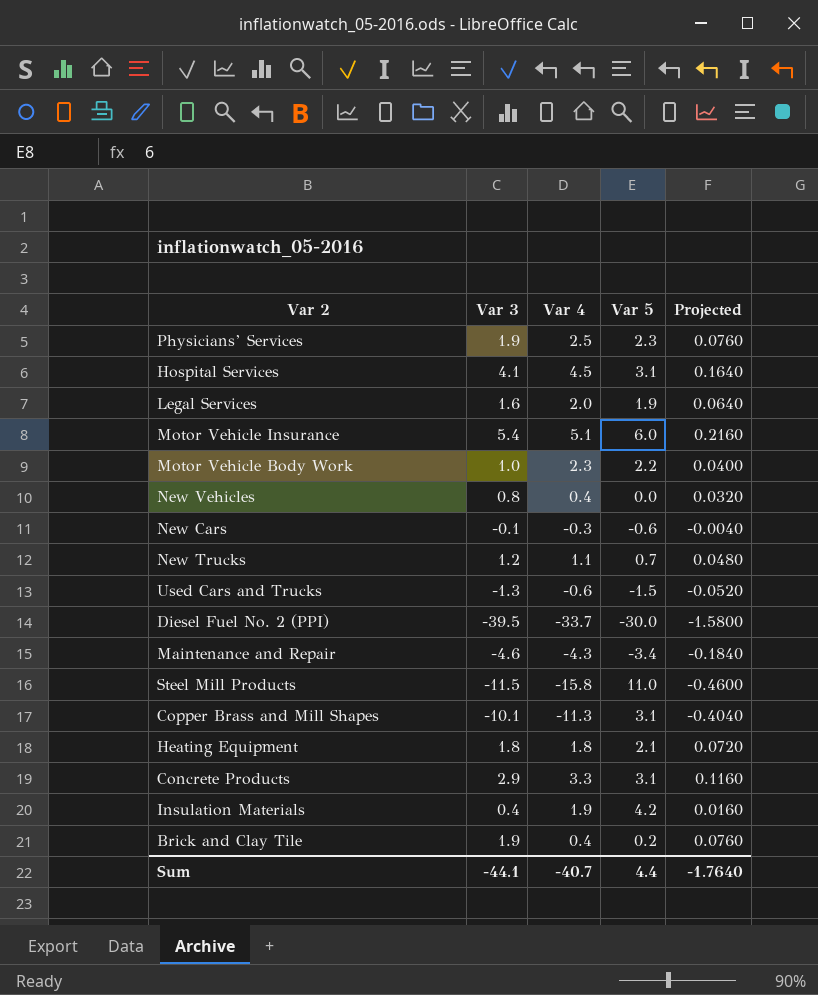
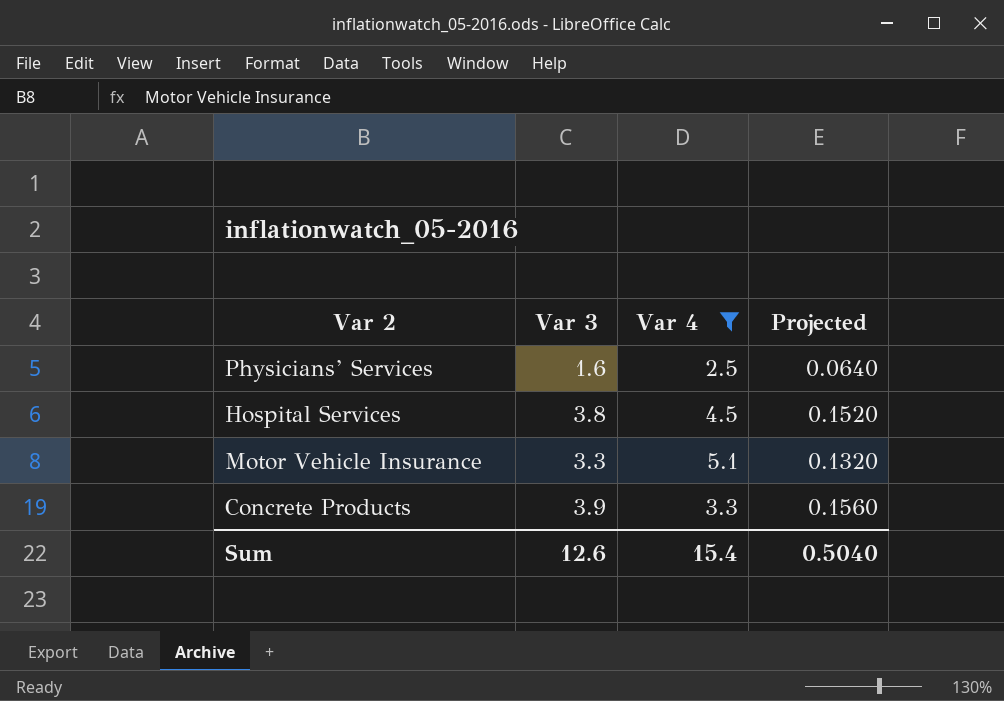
filter: none -> Var 4 >= 2.5
column Var 5 | position: 4 -> none
Physicians’ Services | Var 3: 1.9 -> 1.6
Physicians’ Services | Projected: 0.0760 -> 0.0640
Hospital Services | Var 3: 4.1 -> 3.8
Hospital Services | Projected: 0.1640 -> 0.1520
Motor Vehicle Insurance | Var 3: 5.4 -> 3.3
Motor Vehicle Insurance | Projected: 0.2160 -> 0.1320
Concrete Products | Var 3: 2.9 -> 3.9
Concrete Products | Projected: 0.1160 -> 0.1560
Sum | Var 3: -44.1 -> 12.6
Sum | Var 4: -40.7 -> 15.4
Sum | Projected: -1.7640 -> 0.5040

